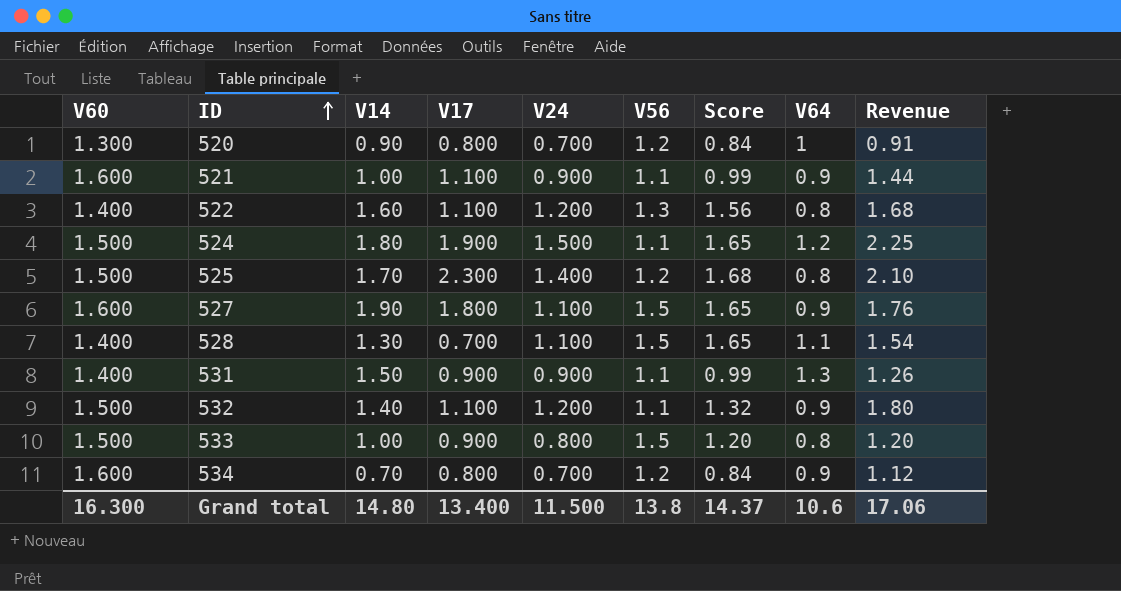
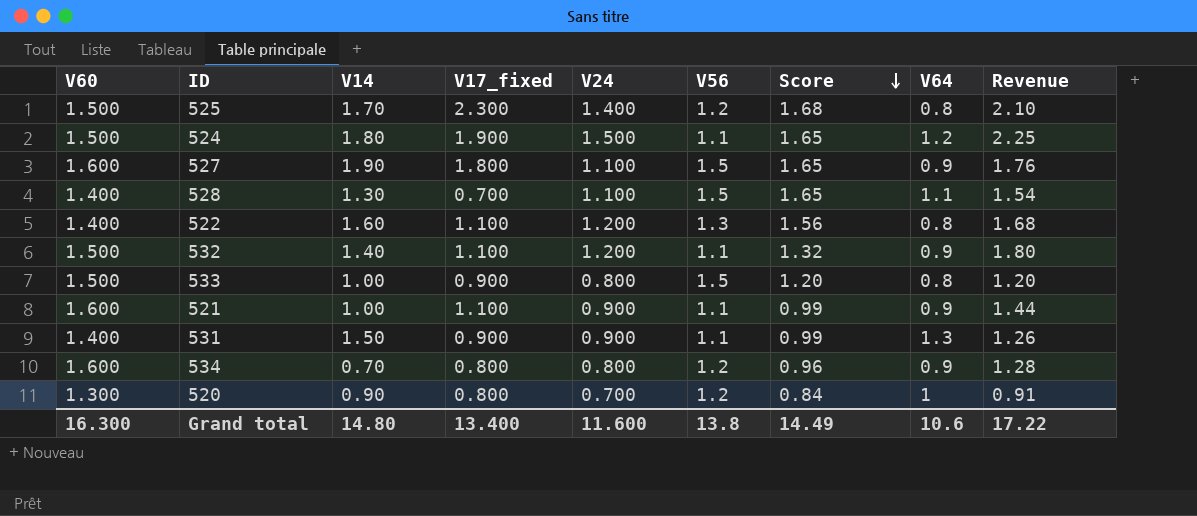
row order: ID ascending -> Score descending
column name: V17 -> V17_fixed
534 | V24: 0.700 -> 0.800
534 | Score: 0.84 -> 0.96
534 | Revenue: 1.12 -> 1.28
Grand total | V24: 11.500 -> 11.600
Grand total | Score: 14.37 -> 14.49
Grand total | Revenue: 17.06 -> 17.22

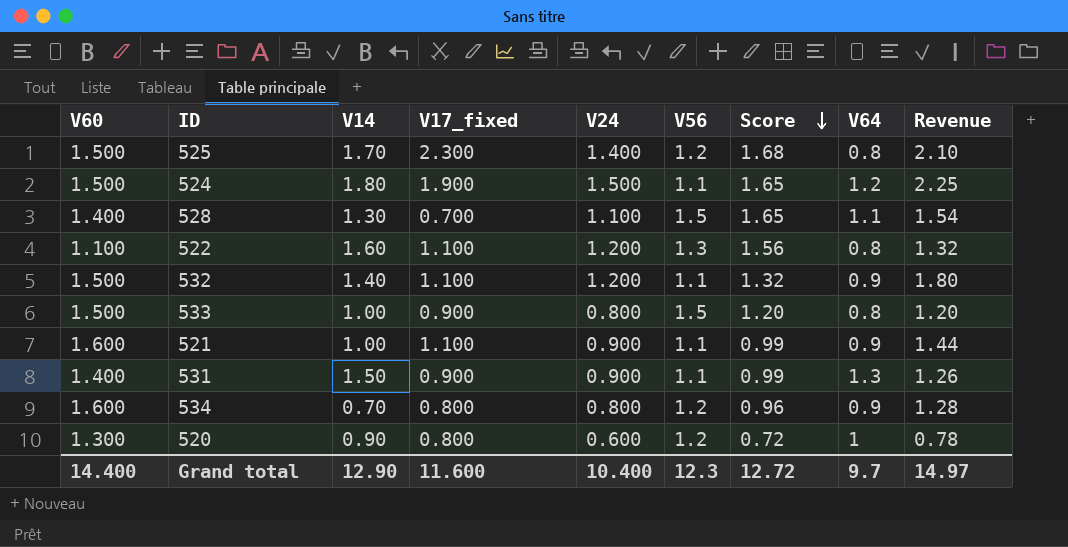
row 527: 1.600 | 1.90 | 1.800 | 1.100 | 1.5 | 1.65 | 0.9 | 1.76 -> none
522 | V60: 1.400 -> 1.100
522 | Revenue: 1.68 -> 1.32
520 | V24: 0.700 -> 0.600
520 | Score: 0.84 -> 0.72
520 | Revenue: 0.91 -> 0.78
Grand total | V60: 16.300 -> 14.400
Grand total | V14: 14.80 -> 12.90
Grand total | V17_fixed: 13.400 -> 11.600
Grand total | V24: 11.600 -> 10.400
Grand total | V56: 13.8 -> 12.3
Grand total | Score: 14.49 -> 12.72
Grand total | V64: 10.6 -> 9.7
Grand total | Revenue: 17.22 -> 14.97

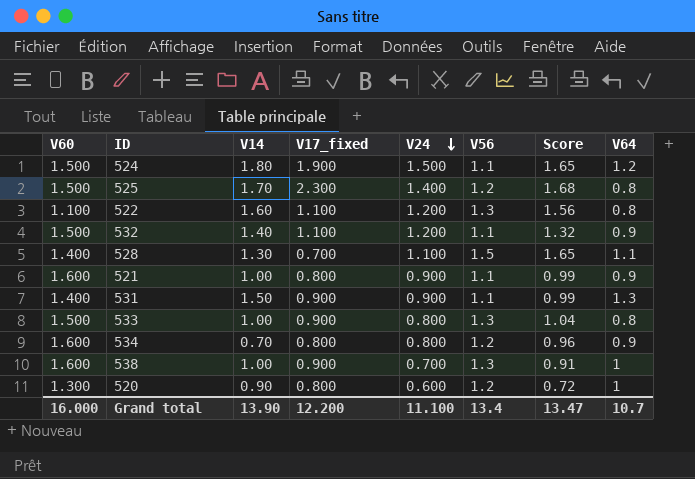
row order: Score descending -> V24 descending
column Revenue | formula: [V60] * [V24] -> none
521 | V17_fixed: 1.100 -> 0.800
533 | V56: 1.5 -> 1.3
533 | Score: 1.20 -> 1.04
row 538: none -> 1.600 | 1.00 | 0.900 | 0.700 | 1.3 | 0.91 | 1
Grand total | V60: 14.400 -> 16.000
Grand total | V14: 12.90 -> 13.90
Grand total | V17_fixed: 11.600 -> 12.200
Grand total | V24: 10.400 -> 11.100
Grand total | V56: 12.3 -> 13.4
Grand total | Score: 12.72 -> 13.47
Grand total | V64: 9.7 -> 10.7

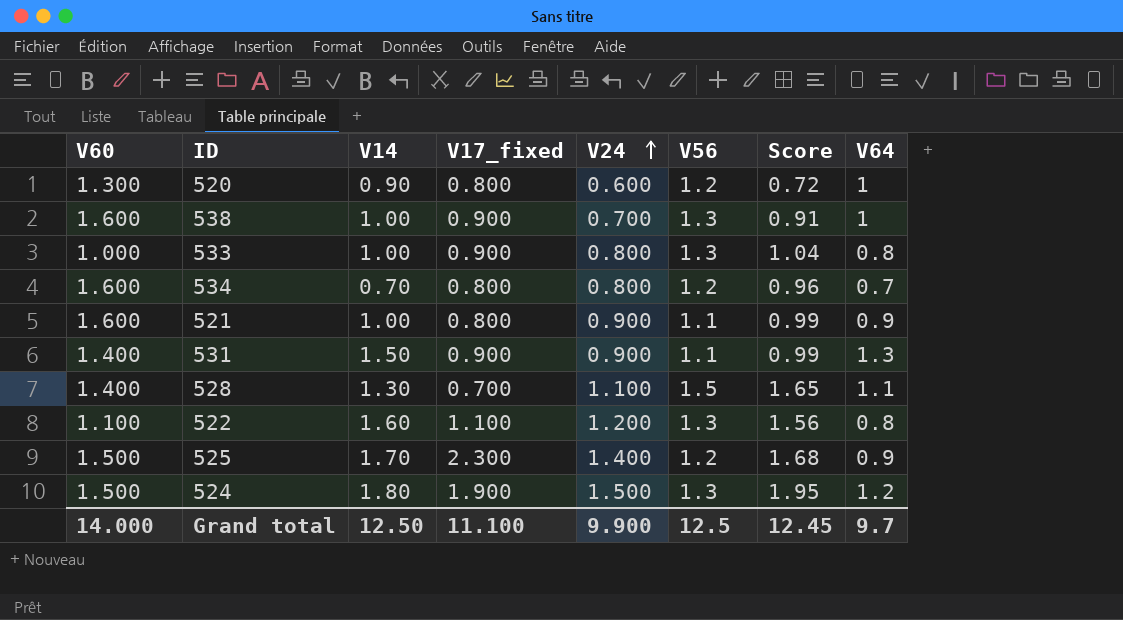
row order: V24 descending -> V24 ascending
row 532: 1.500 | 1.40 | 1.100 | 1.200 | 1.1 | 1.32 | 0.9 -> none
533 | V60: 1.500 -> 1.000
534 | V64: 0.9 -> 0.7
525 | V64: 0.8 -> 0.9
524 | V56: 1.1 -> 1.3
524 | Score: 1.65 -> 1.95
Grand total | V60: 16.000 -> 14.000
Grand total | V14: 13.90 -> 12.50
Grand total | V17_fixed: 12.200 -> 11.100
Grand total | V24: 11.100 -> 9.900
Grand total | V56: 13.4 -> 12.5
Grand total | Score: 13.47 -> 12.45
Grand total | V64: 10.7 -> 9.7

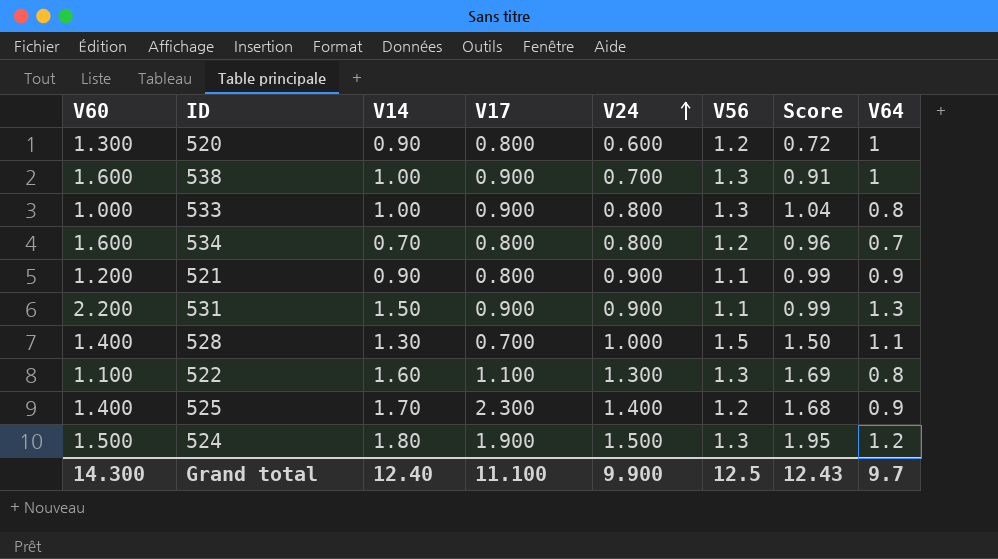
column name: V17_fixed -> V17
521 | V60: 1.600 -> 1.200
521 | V14: 1.00 -> 0.90
531 | V60: 1.400 -> 2.200
528 | V24: 1.100 -> 1.000
528 | Score: 1.65 -> 1.50
522 | V24: 1.200 -> 1.300
522 | Score: 1.56 -> 1.69
525 | V60: 1.500 -> 1.400
Grand total | V60: 14.000 -> 14.300
Grand total | V14: 12.50 -> 12.40
Grand total | Score: 12.45 -> 12.43

